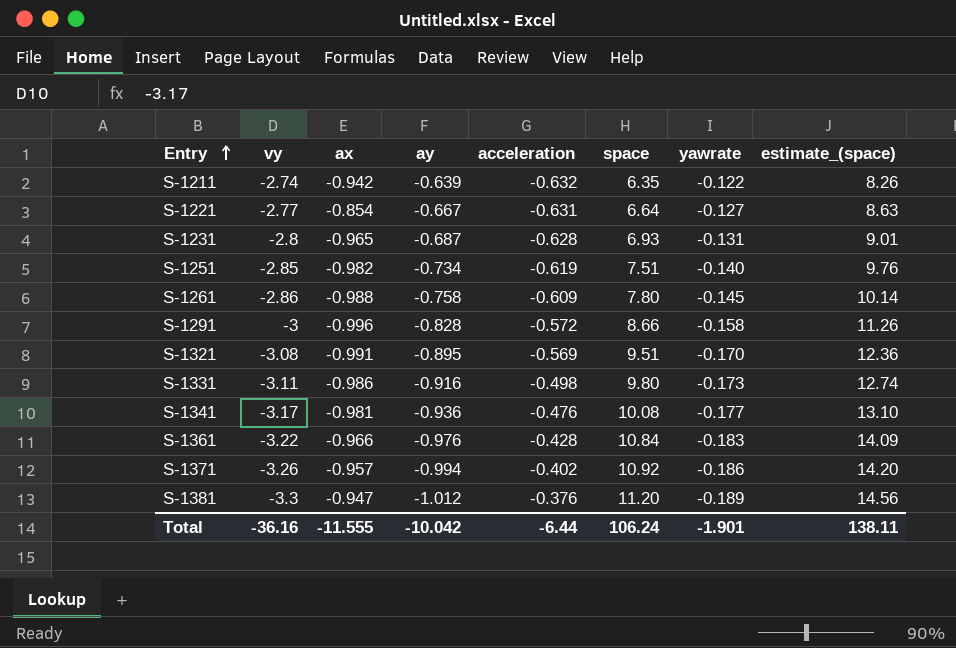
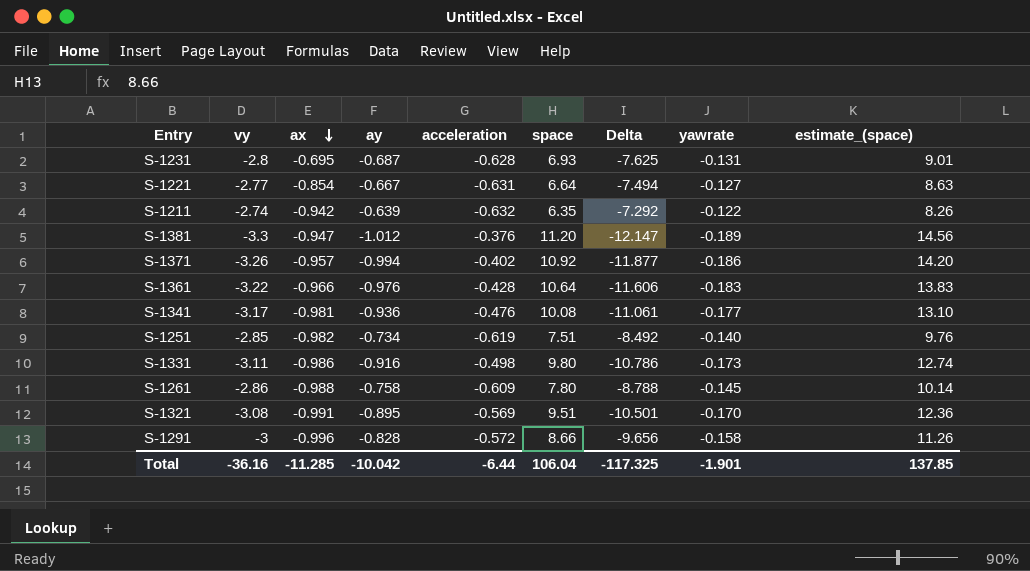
row order: Entry ascending -> ax descending
column Delta | formula: none -> [ax] - [space]
S-1231 | ax: -0.965 -> -0.695
S-1361 | space: 10.84 -> 10.64
S-1361 | estimate_(space): 14.09 -> 13.83
Total | ax: -11.555 -> -11.285
Total | space: 106.24 -> 106.04
Total | estimate_(space): 138.11 -> 137.85

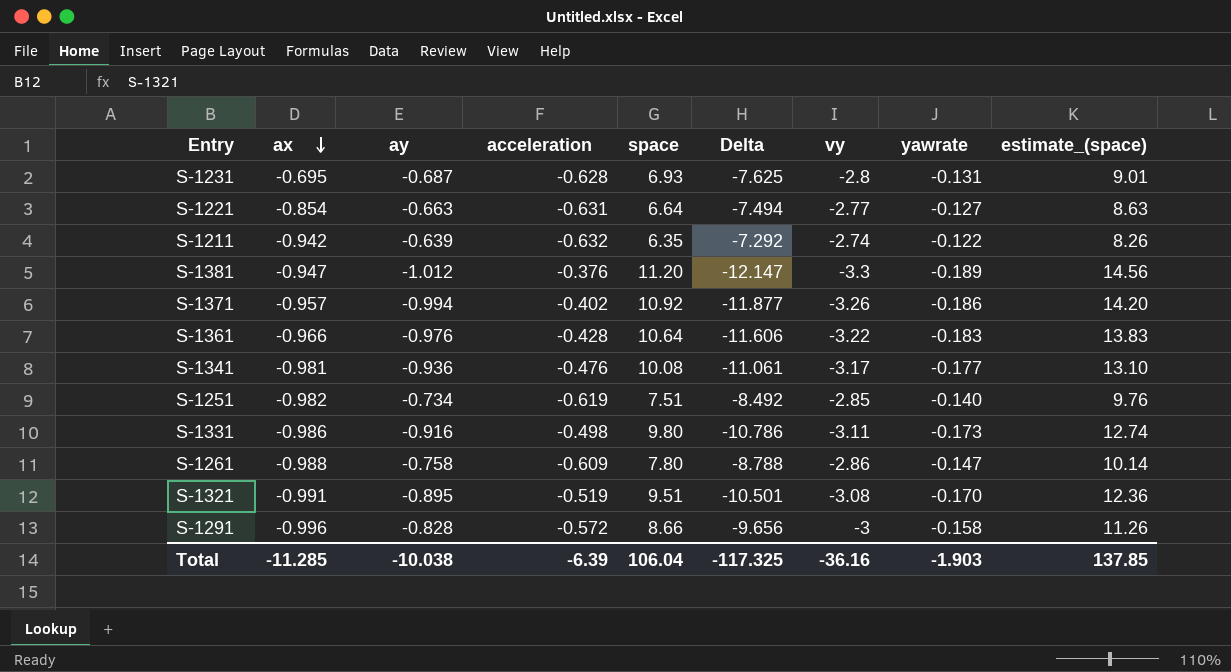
column vy | position: 2 -> 7
S-1221 | ay: -0.667 -> -0.663
S-1261 | yawrate: -0.145 -> -0.147
S-1321 | acceleration: -0.569 -> -0.519
Total | ay: -10.042 -> -10.038
Total | acceleration: -6.44 -> -6.39
Total | yawrate: -1.901 -> -1.903

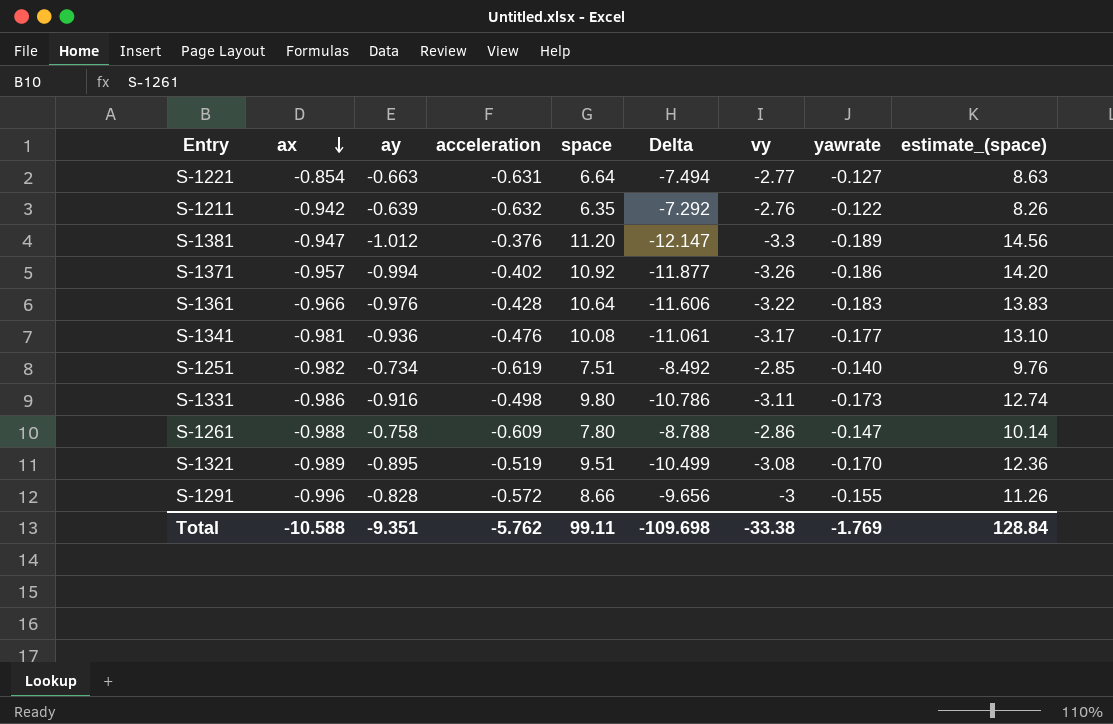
row S-1231: -0.695 | -0.687 | -0.628 | 6.93 | -7.625 | -2.8 | -0.131 | 9.01 -> none
S-1211 | vy: -2.74 -> -2.76
S-1321 | ax: -0.991 -> -0.989
S-1321 | Delta: -10.501 -> -10.499
S-1291 | yawrate: -0.158 -> -0.155
Total | ax: -11.285 -> -10.588
Total | ay: -10.038 -> -9.351
Total | acceleration: -6.39 -> -5.762
Total | space: 106.04 -> 99.11
Total | Delta: -117.325 -> -109.698
Total | vy: -36.16 -> -33.38
Total | yawrate: -1.903 -> -1.769
Total | estimate_(space): 137.85 -> 128.84

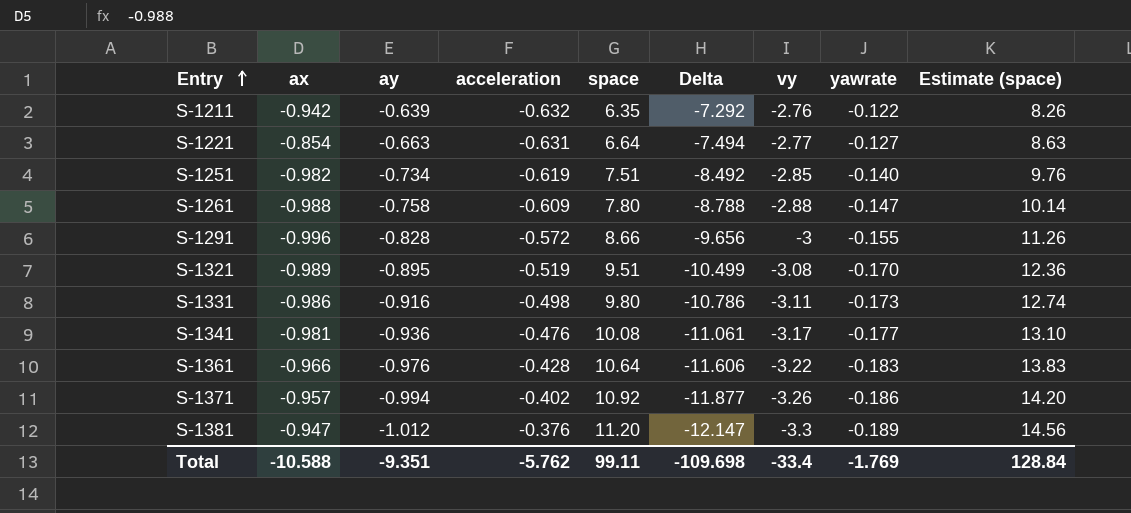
row order: ax descending -> Entry ascending
column name: estimate_(space) -> Estimate (space)
S-1261 | vy: -2.86 -> -2.88
Total | vy: -33.38 -> -33.4

